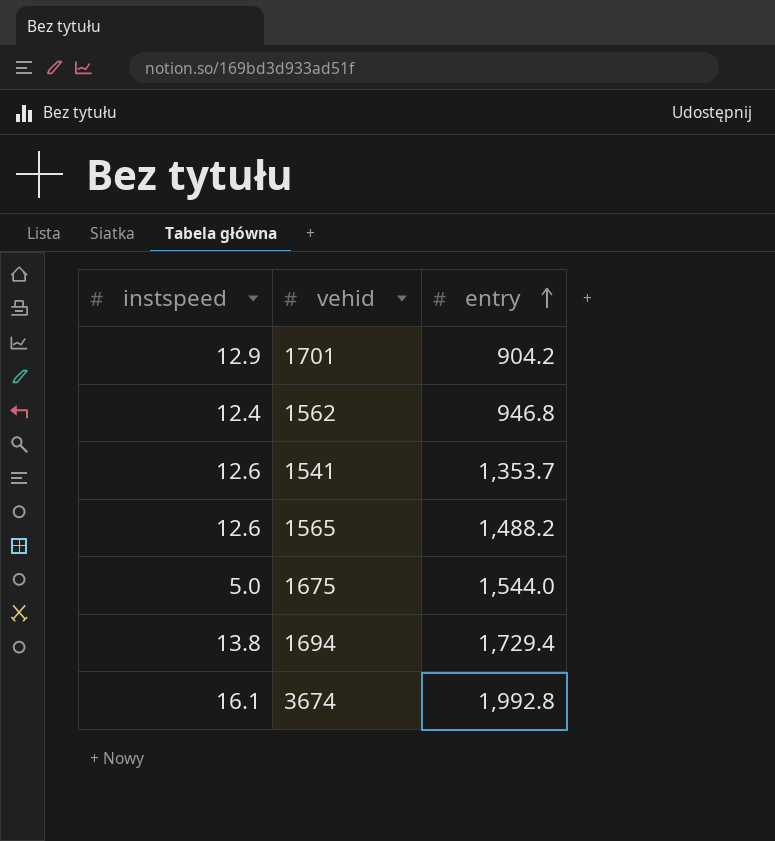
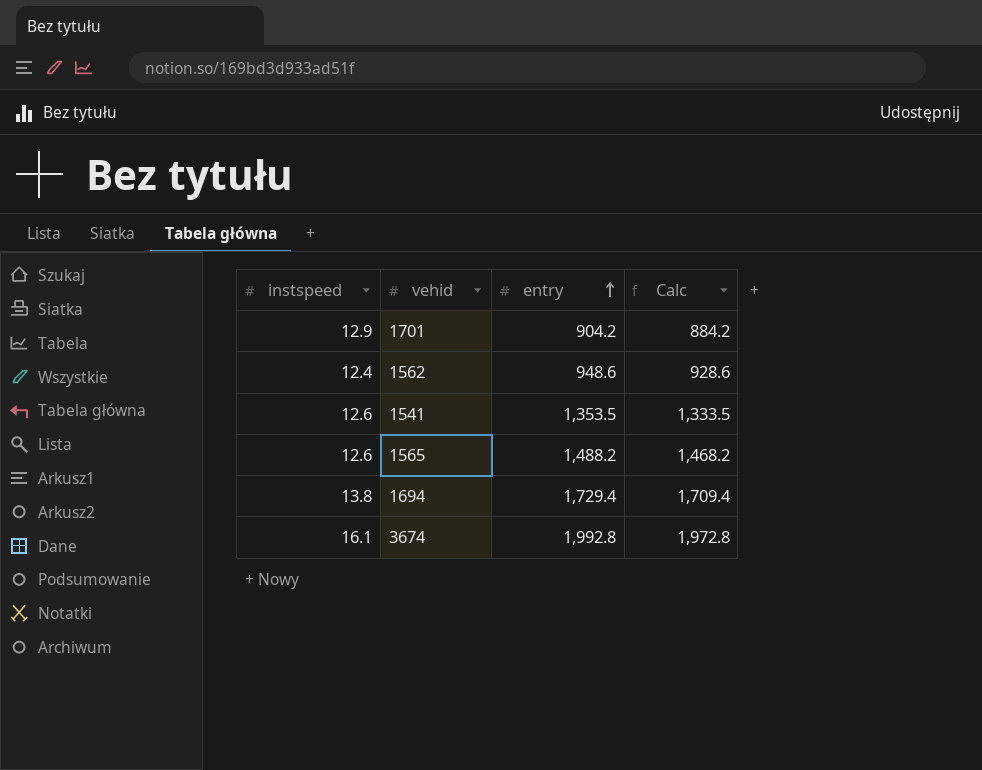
column Calc | formula: none -> [entry] - 20
row 1675: 5.0 | 1,544.0 -> none
1562 | entry: 946.8 -> 948.6
1541 | entry: 1,353.7 -> 1,353.5

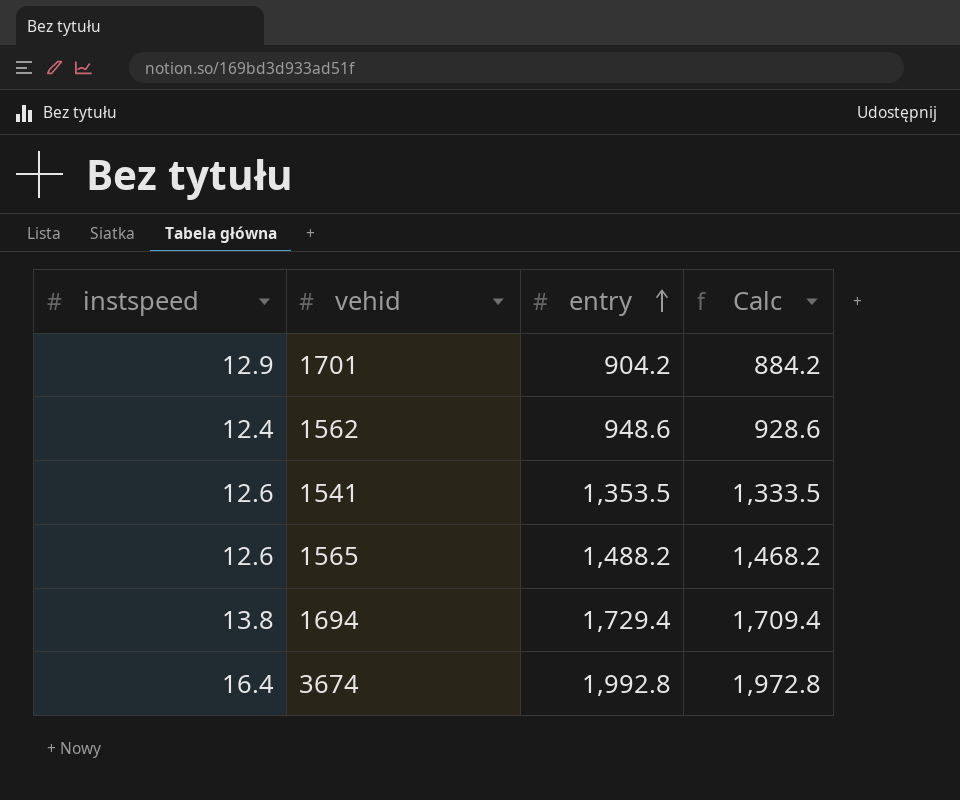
3674 | instspeed: 16.1 -> 16.4

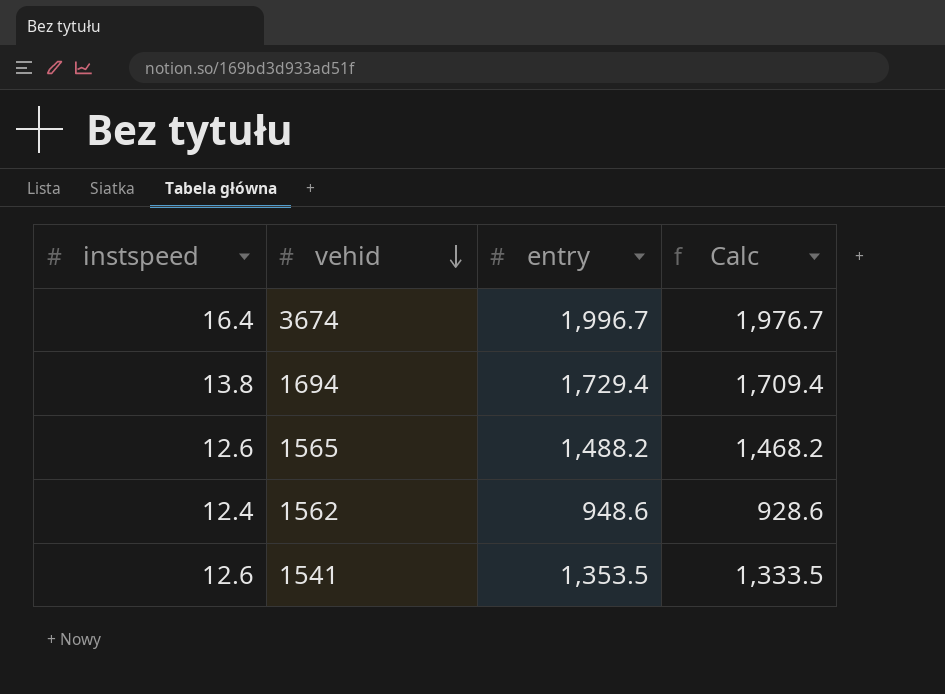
row order: entry ascending -> vehid descending
row 1701: 12.9 | 904.2 | 884.2 -> none
3674 | entry: 1,992.8 -> 1,996.7
3674 | Calc: 1,972.8 -> 1,976.7

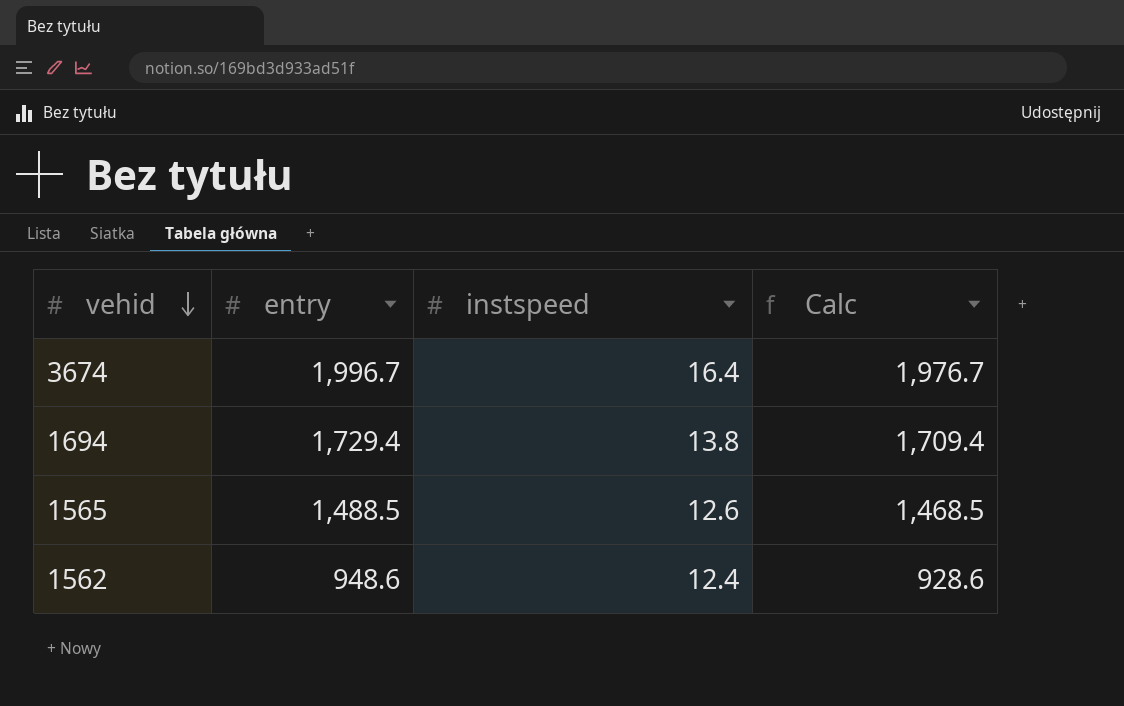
column instspeed | position: 1 -> 3
row 1541: 12.6 | 1,353.5 | 1,333.5 -> none
1565 | entry: 1,488.2 -> 1,488.5
1565 | Calc: 1,468.2 -> 1,468.5

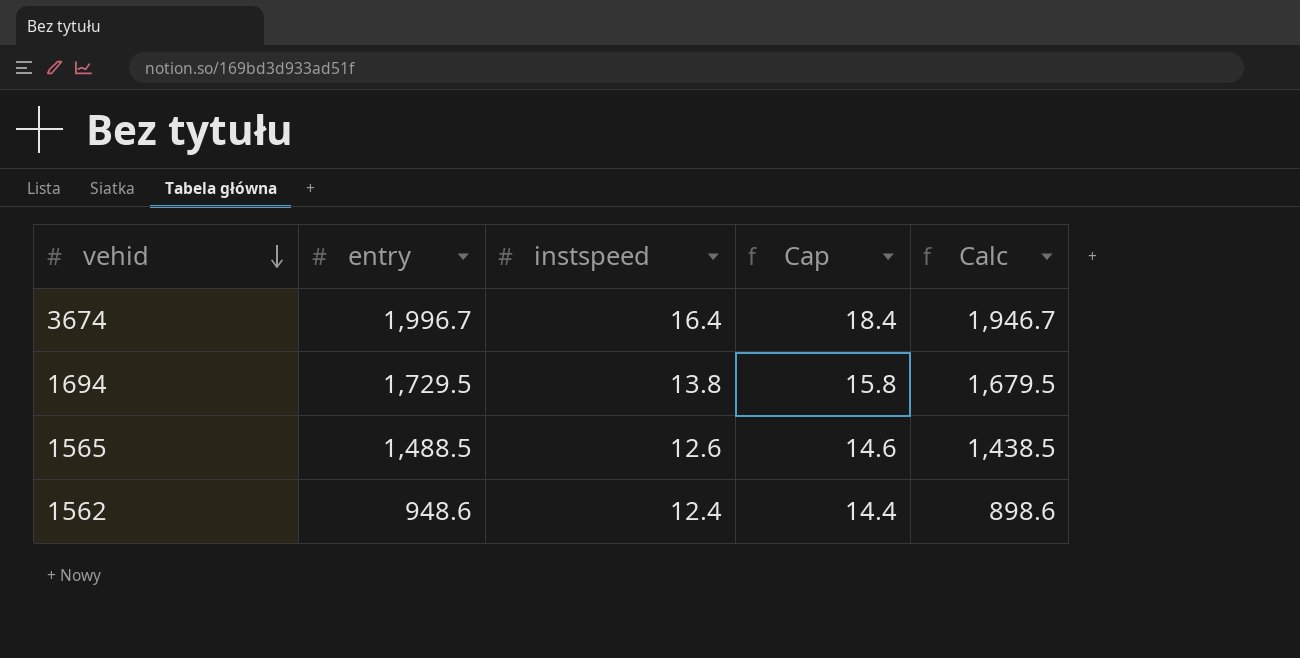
column Cap | formula: none -> [instspeed] + 2
column Calc | formula: [entry] - 20 -> [entry] - 50
1694 | entry: 1,729.4 -> 1,729.5

